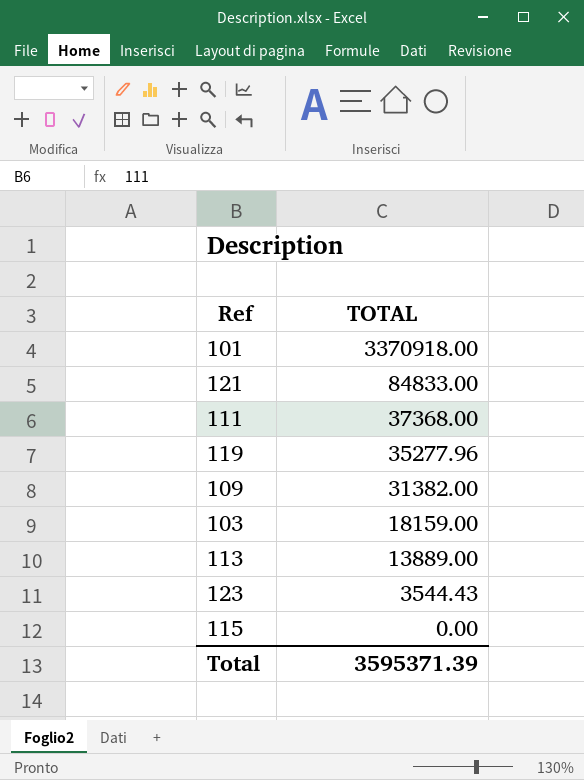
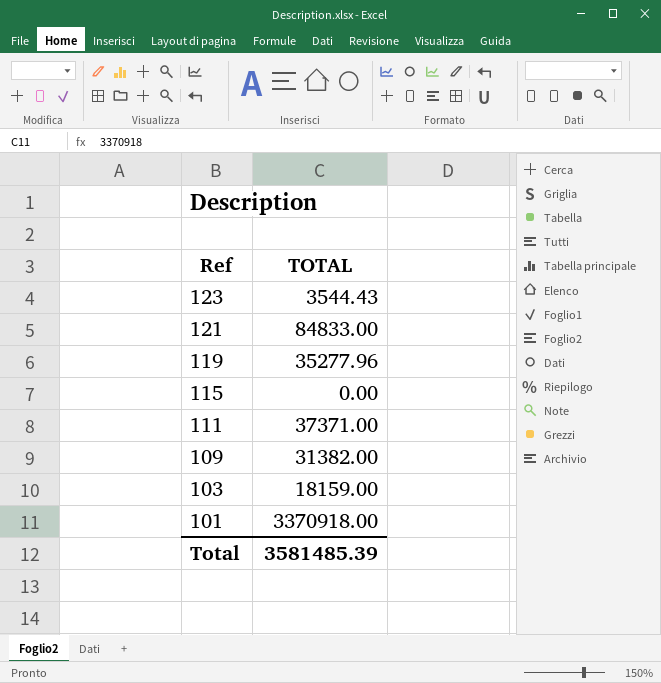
row order: TOTAL descending -> Ref descending
row 113: 13889.00 -> none
111 | TOTAL: 37368.00 -> 37371.00
Total | TOTAL: 3595371.39 -> 3581485.39

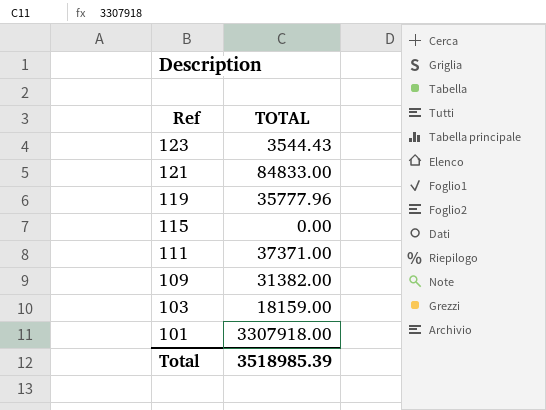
119 | TOTAL: 35277.96 -> 35777.96
101 | TOTAL: 3370918.00 -> 3307918.00
Total | TOTAL: 3581485.39 -> 3518985.39

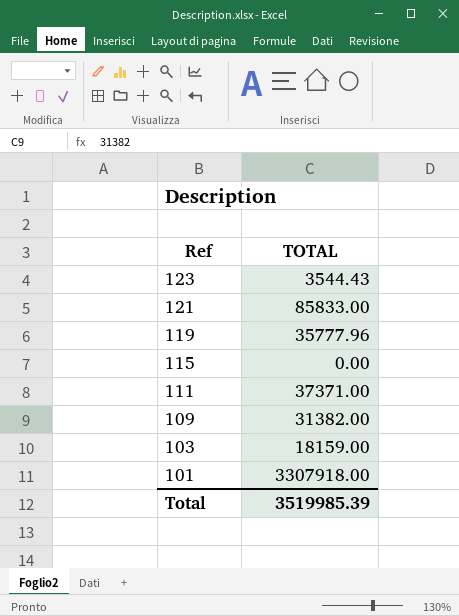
121 | TOTAL: 84833.00 -> 85833.00
Total | TOTAL: 3518985.39 -> 3519985.39

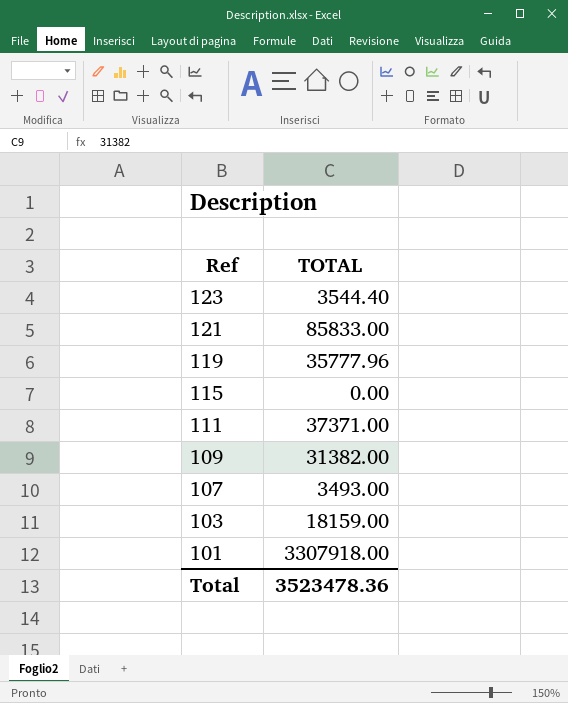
123 | TOTAL: 3544.43 -> 3544.40
row 107: none -> 3493.00
Total | TOTAL: 3519985.39 -> 3523478.36

